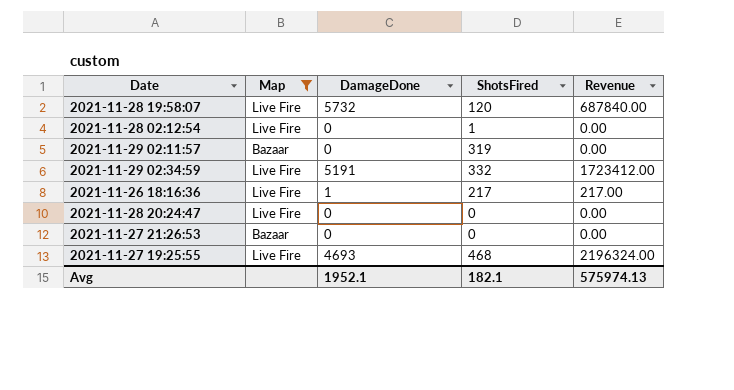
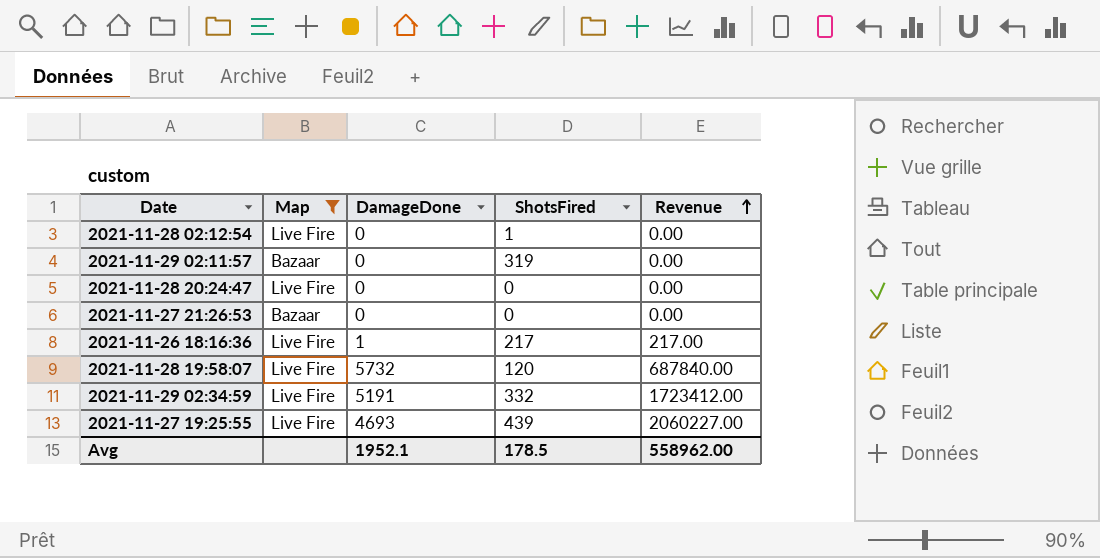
row order: none -> Revenue ascending
2021-11-27 19:25:55 | ShotsFired: 468 -> 439
2021-11-27 19:25:55 | Revenue: 2196324.00 -> 2060227.00
Avg | ShotsFired: 182.1 -> 178.5
Avg | Revenue: 575974.13 -> 558962.00

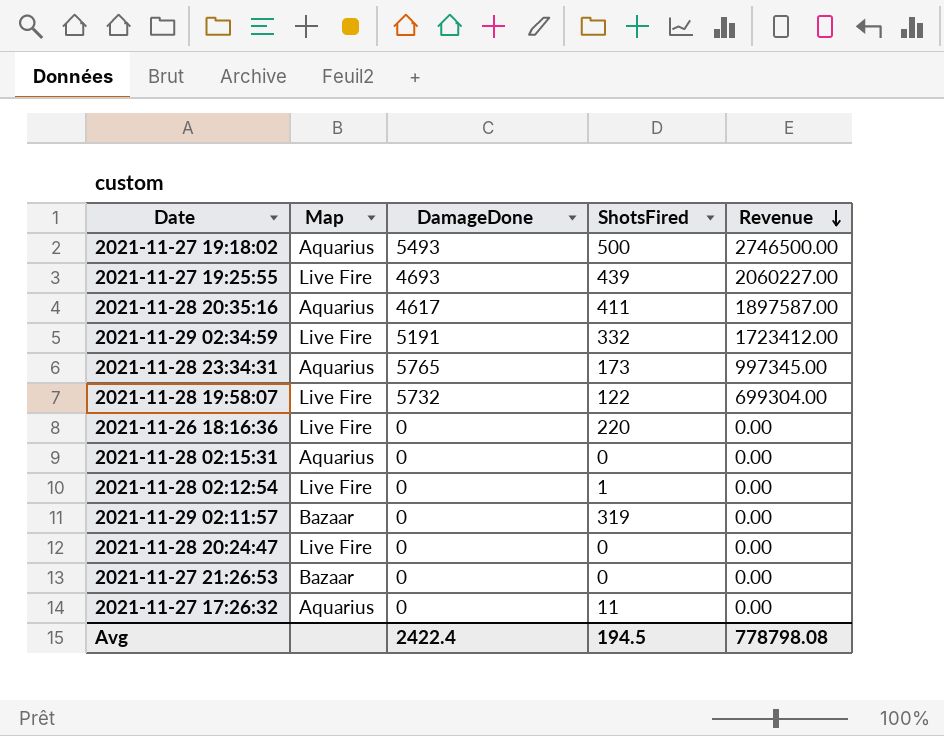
filter: Map != Aquarius -> none
row order: Revenue ascending -> Revenue descending
2021-11-28 19:58:07 | ShotsFired: 120 -> 122
2021-11-28 19:58:07 | Revenue: 687840.00 -> 699304.00
2021-11-26 18:16:36 | DamageDone: 1 -> 0
2021-11-26 18:16:36 | ShotsFired: 217 -> 220
2021-11-26 18:16:36 | Revenue: 217.00 -> 0.00
Avg | DamageDone: 1952.1 -> 2422.4
Avg | ShotsFired: 178.5 -> 194.5
Avg | Revenue: 558962.00 -> 778798.08

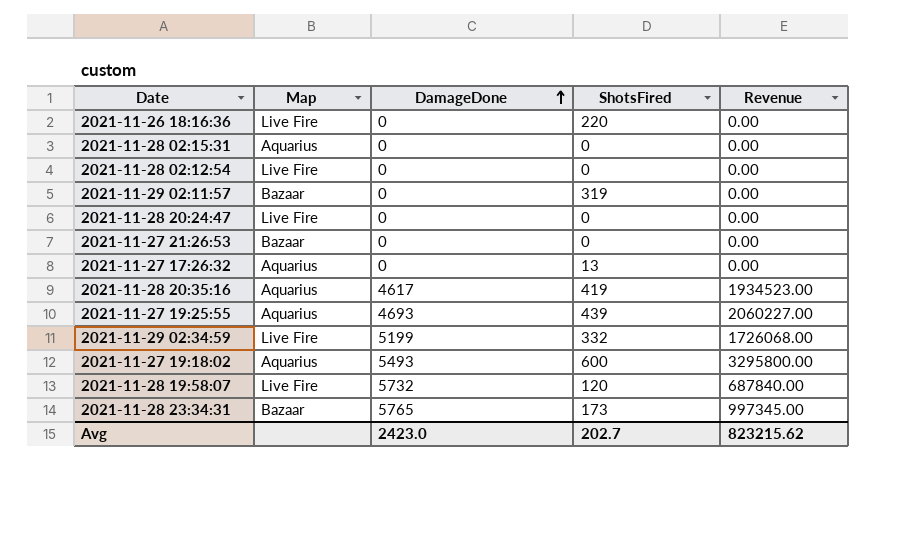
row order: Revenue descending -> DamageDone ascending
2021-11-28 02:12:54 | ShotsFired: 1 -> 0
2021-11-27 17:26:32 | ShotsFired: 11 -> 13
2021-11-28 20:35:16 | ShotsFired: 411 -> 419
2021-11-28 20:35:16 | Revenue: 1897587.00 -> 1934523.00
2021-11-27 19:25:55 | Map: Live Fire -> Aquarius
2021-11-29 02:34:59 | DamageDone: 5191 -> 5199
2021-11-29 02:34:59 | Revenue: 1723412.00 -> 1726068.00
2021-11-27 19:18:02 | ShotsFired: 500 -> 600
2021-11-27 19:18:02 | Revenue: 2746500.00 -> 3295800.00
2021-11-28 19:58:07 | ShotsFired: 122 -> 120
2021-11-28 19:58:07 | Revenue: 699304.00 -> 687840.00
2021-11-28 23:34:31 | Map: Aquarius -> Bazaar
Avg | DamageDone: 2422.4 -> 2423.0
Avg | ShotsFired: 194.5 -> 202.7
Avg | Revenue: 778798.08 -> 823215.62

